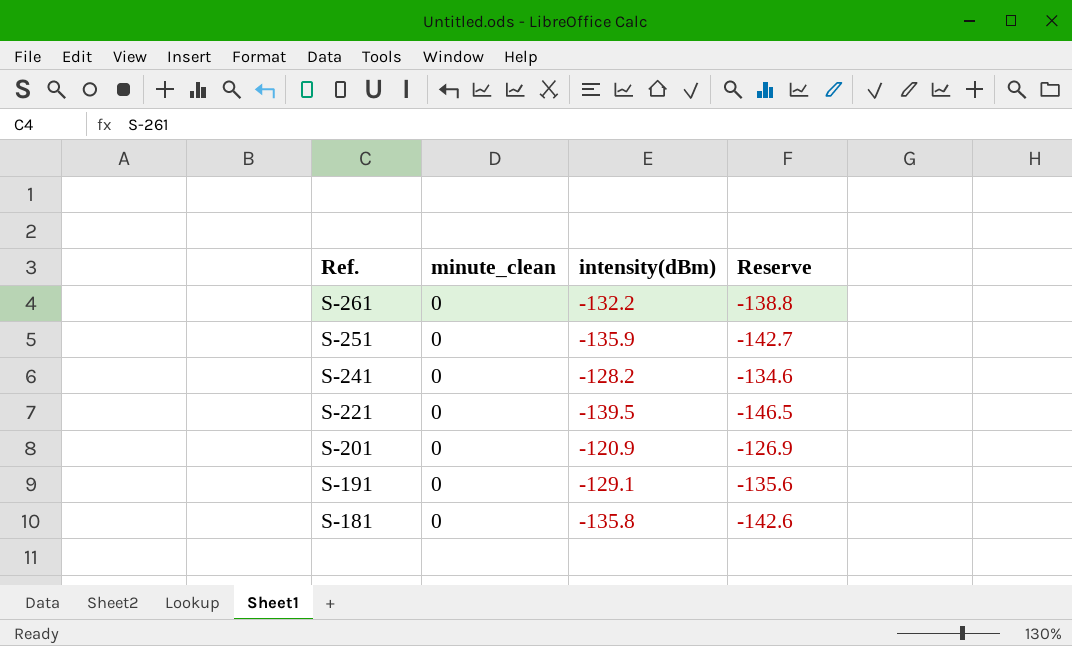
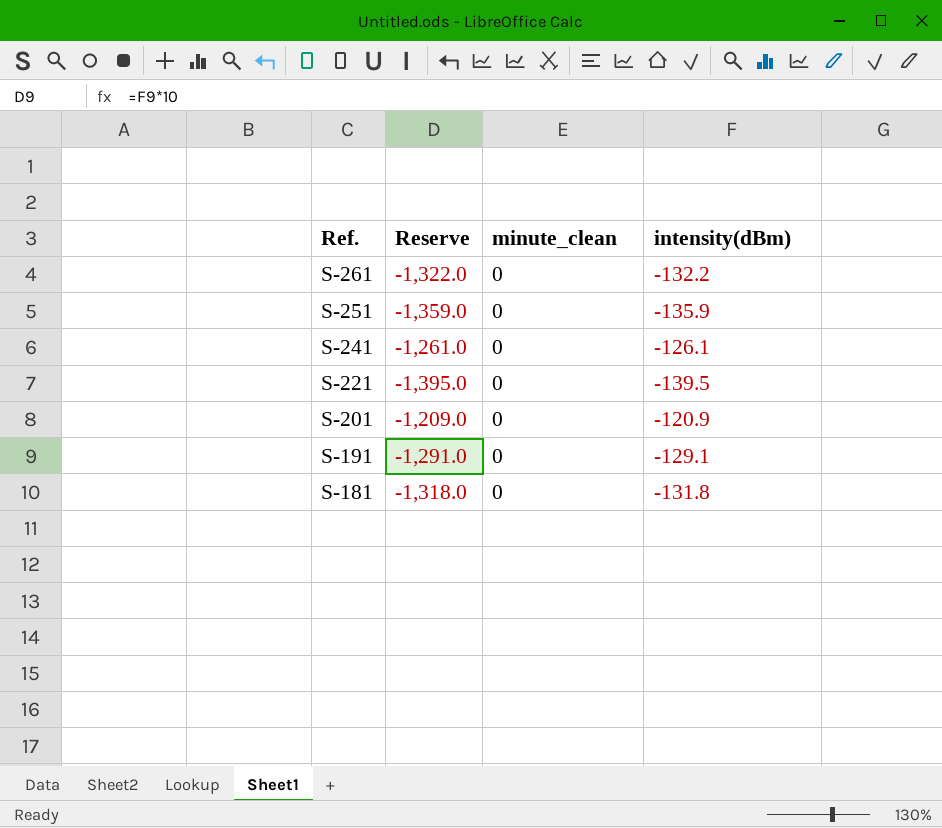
column Reserve | formula: [intensity(dBm)] * 1.05 -> [intensity(dBm)] * 10
column Reserve | position: 4 -> 2
S-241 | intensity(dBm): -128.2 -> -126.1
S-181 | intensity(dBm): -135.8 -> -131.8

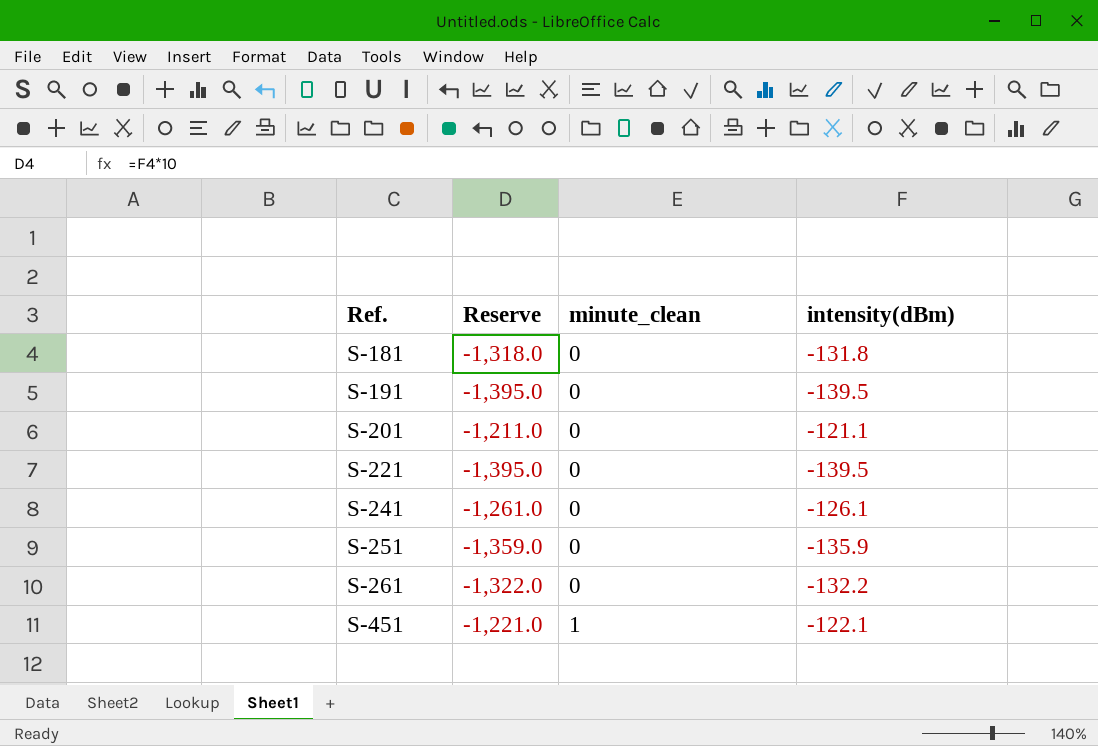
row order: Ref. descending -> Ref. ascending
S-191 | Reserve: -1,291.0 -> -1,395.0
S-191 | intensity(dBm): -129.1 -> -139.5
S-201 | Reserve: -1,209.0 -> -1,211.0
S-201 | intensity(dBm): -120.9 -> -121.1
row S-451: none -> -1,221.0 | 1 | -122.1

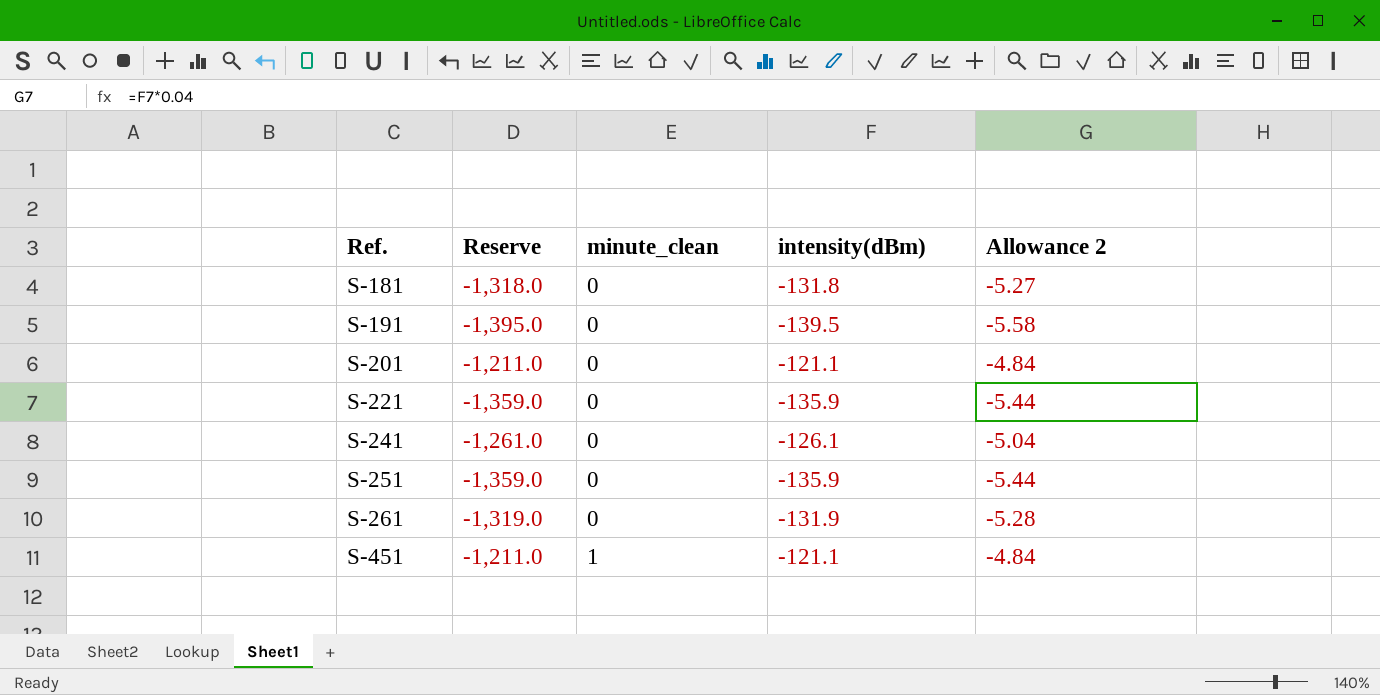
column Allowance 2 | formula: none -> [intensity(dBm)] * 0.04
S-221 | Reserve: -1,395.0 -> -1,359.0
S-221 | intensity(dBm): -139.5 -> -135.9
S-261 | Reserve: -1,322.0 -> -1,319.0
S-261 | intensity(dBm): -132.2 -> -131.9
S-451 | Reserve: -1,221.0 -> -1,211.0
S-451 | intensity(dBm): -122.1 -> -121.1

